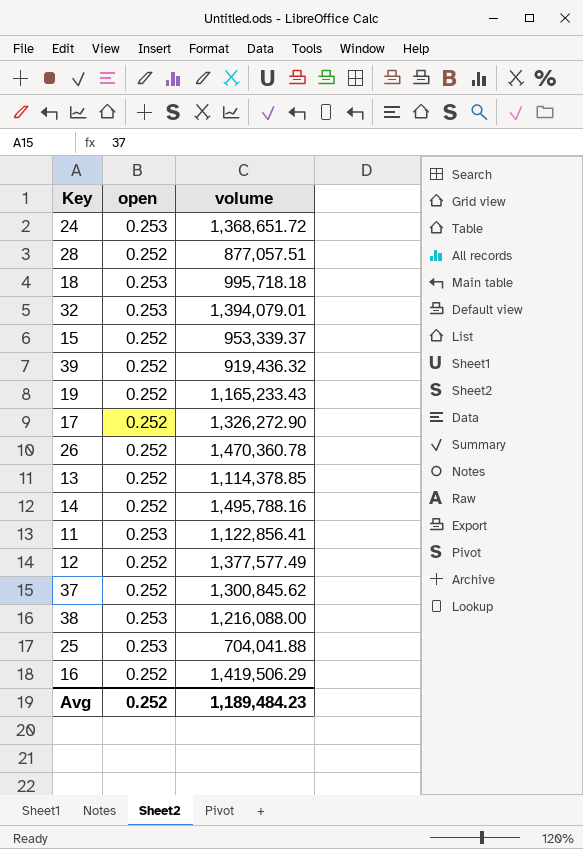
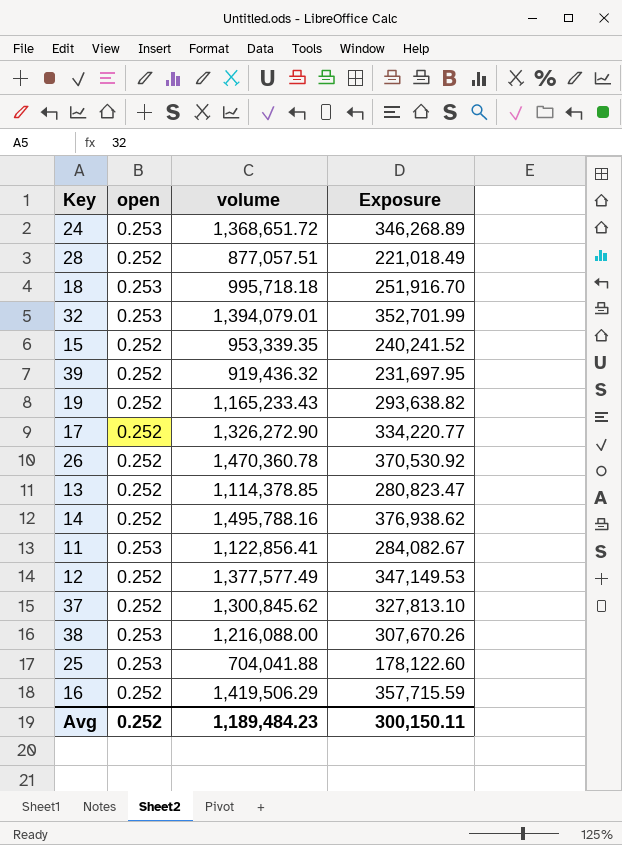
column Exposure | formula: none -> [open] * [volume]
15 | volume: 953,339.37 -> 953,339.35

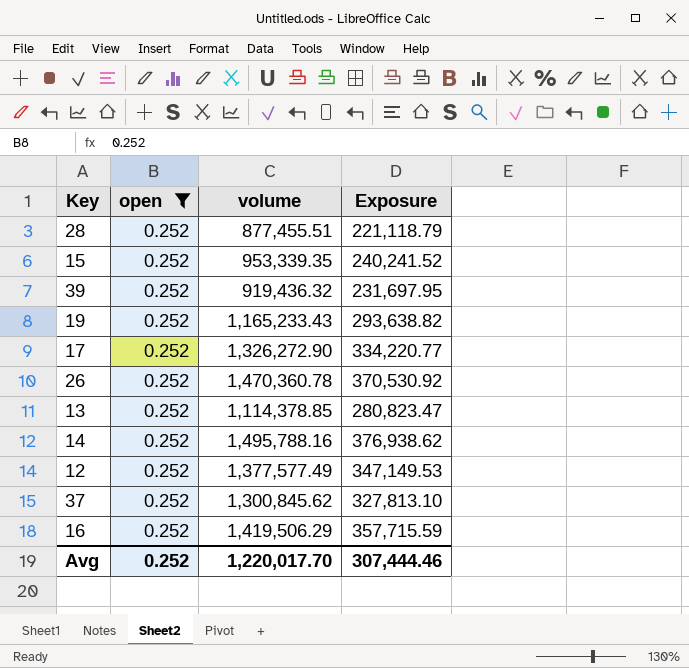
filter: none -> open = 0.252
28 | volume: 877,057.51 -> 877,455.51
28 | Exposure: 221,018.49 -> 221,118.79
Avg | volume: 1,189,484.23 -> 1,220,017.70
Avg | Exposure: 300,150.11 -> 307,444.46

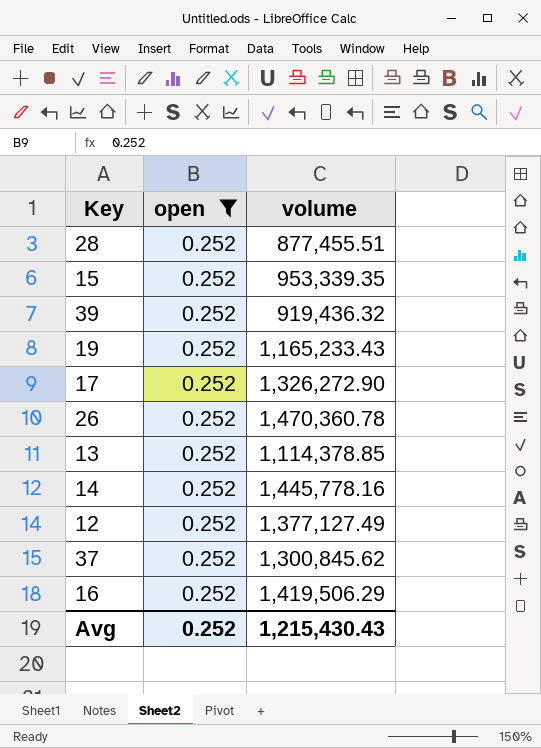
column Exposure | formula: [open] * [volume] -> none
14 | volume: 1,495,788.16 -> 1,445,778.16
12 | volume: 1,377,577.49 -> 1,377,127.49
Avg | volume: 1,220,017.70 -> 1,215,430.43

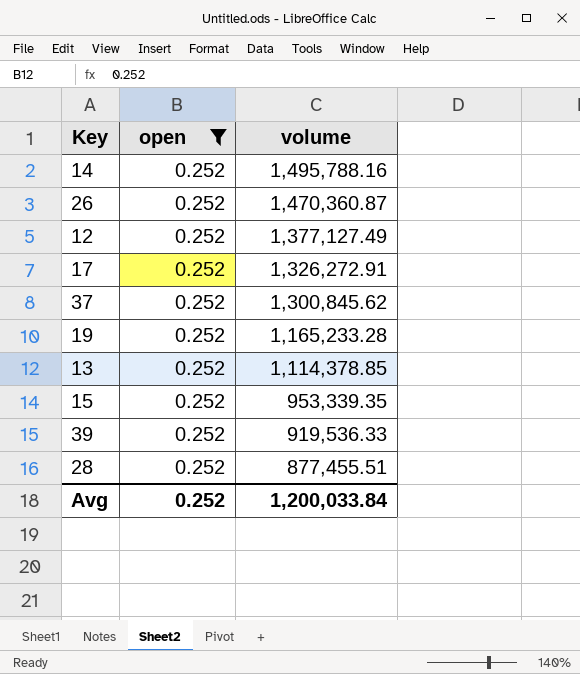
row order: none -> volume descending
row 16: 0.252 | 1,419,506.29 -> none
14 | volume: 1,445,778.16 -> 1,495,788.16
26 | volume: 1,470,360.78 -> 1,470,360.87
17 | volume: 1,326,272.90 -> 1,326,272.91
19 | volume: 1,165,233.43 -> 1,165,233.28
39 | volume: 919,436.32 -> 919,536.33
Avg | volume: 1,215,430.43 -> 1,200,033.84

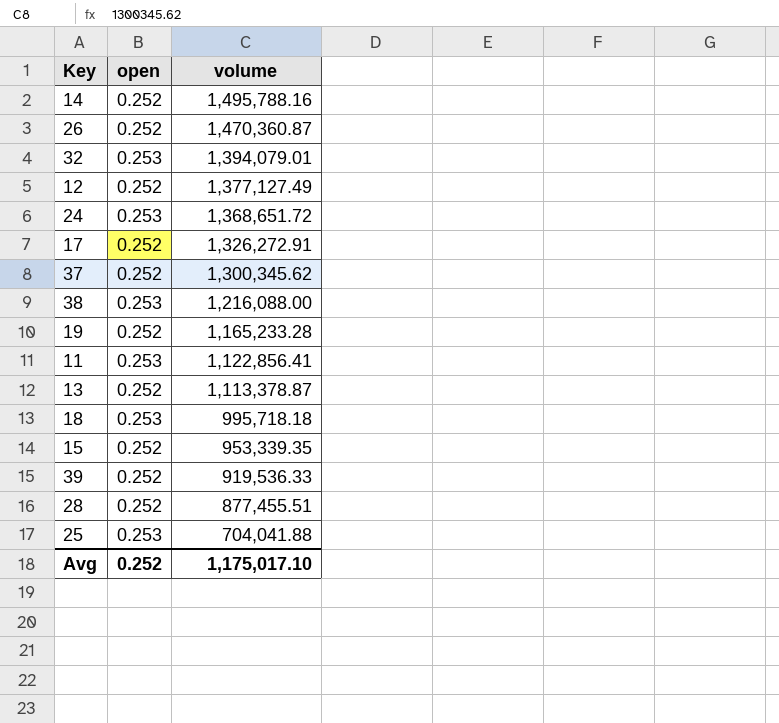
filter: open = 0.252 -> none
37 | volume: 1,300,845.62 -> 1,300,345.62
13 | volume: 1,114,378.85 -> 1,113,378.87
Avg | volume: 1,200,033.84 -> 1,175,017.10

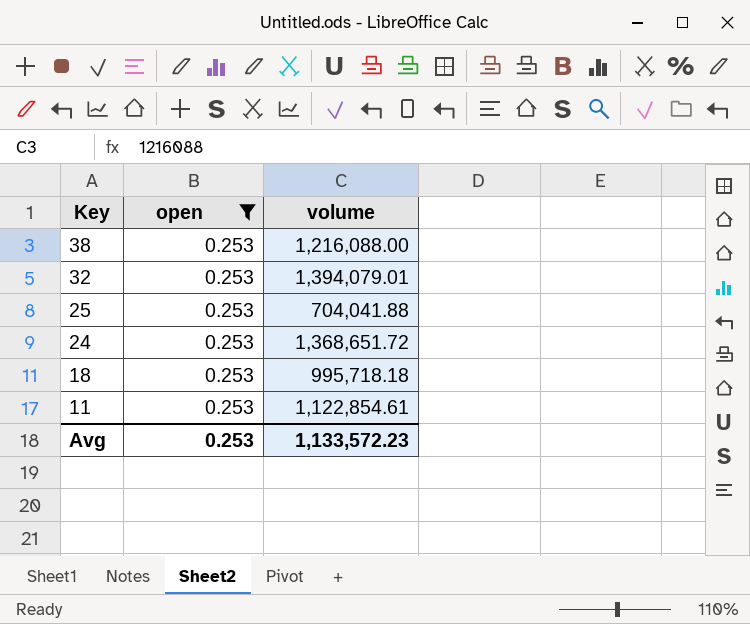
filter: none -> open = 0.253
row order: volume descending -> Key descending
11 | volume: 1,122,856.41 -> 1,122,854.61
Avg | open: 0.252 -> 0.253
Avg | volume: 1,175,017.10 -> 1,133,572.23

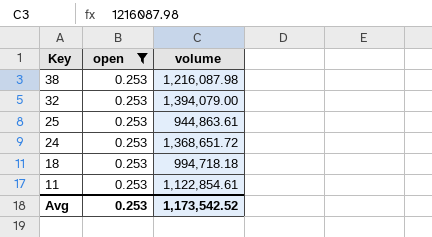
38 | volume: 1,216,088.00 -> 1,216,087.98
32 | volume: 1,394,079.01 -> 1,394,079.00
25 | volume: 704,041.88 -> 944,863.61
18 | volume: 995,718.18 -> 994,718.18
Avg | volume: 1,133,572.23 -> 1,173,542.52

